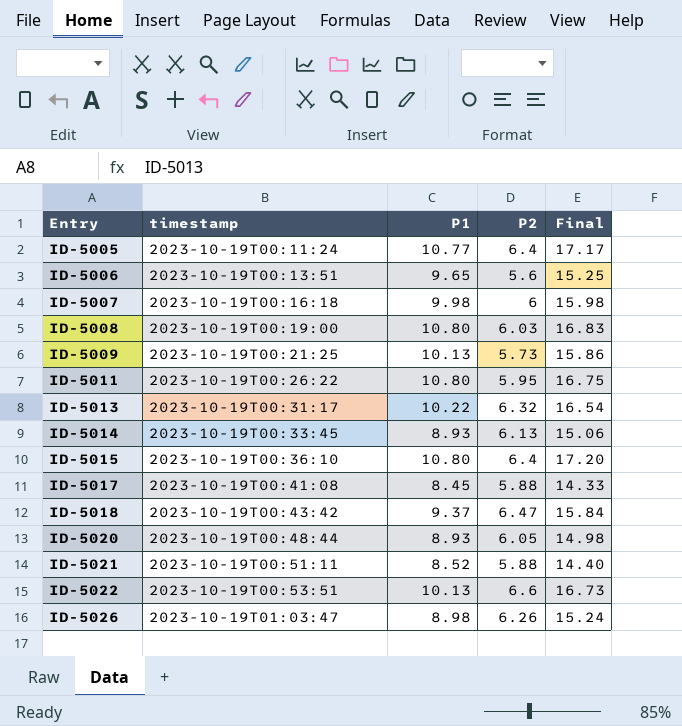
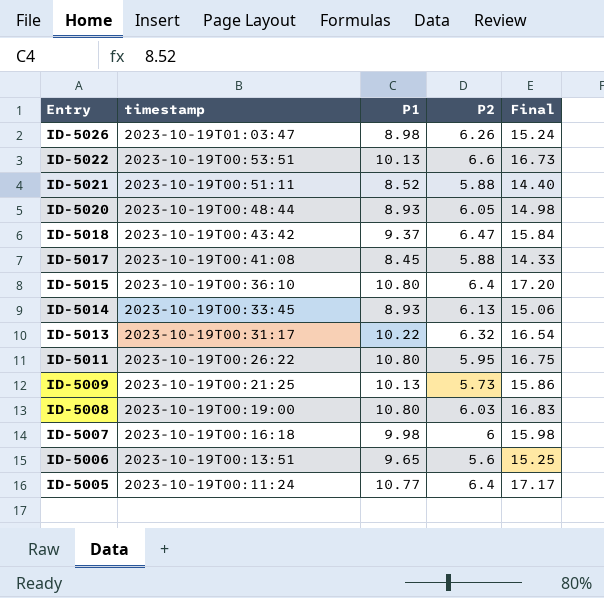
row order: Entry ascending -> Entry descending

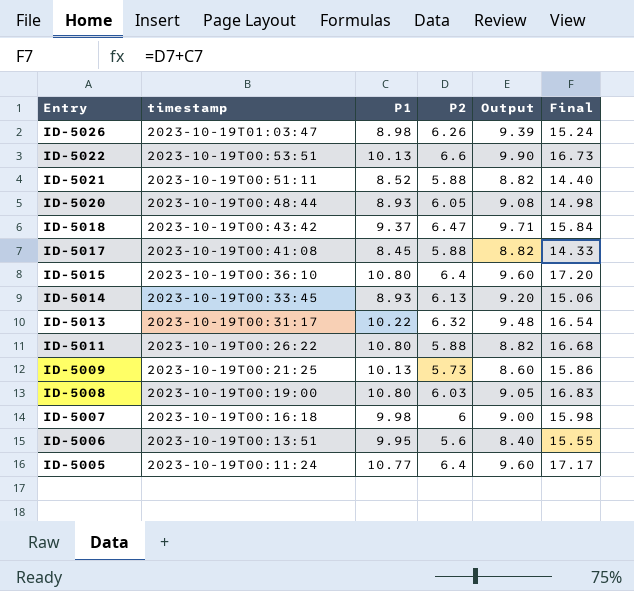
column Output | formula: none -> [P2] * 1.5
ID-5011 | P2: 5.95 -> 5.88
ID-5011 | Final: 16.75 -> 16.68
ID-5006 | P1: 9.65 -> 9.95
ID-5006 | Final: 15.25 -> 15.55

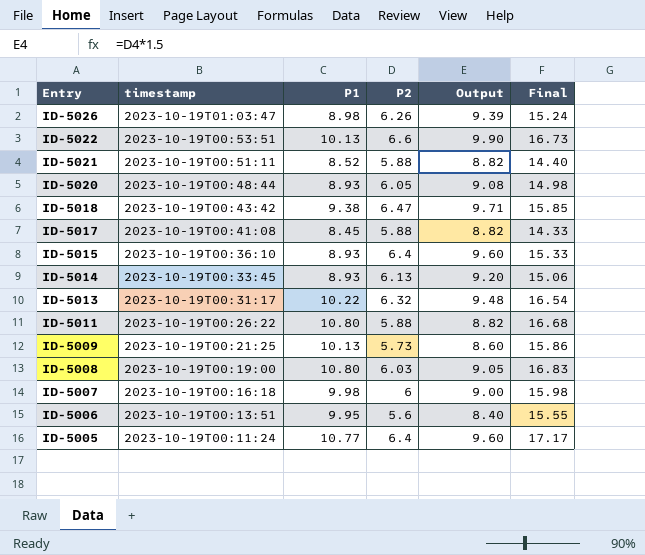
ID-5018 | P1: 9.37 -> 9.38
ID-5018 | Final: 15.84 -> 15.85
ID-5015 | P1: 10.80 -> 8.93
ID-5015 | Final: 17.20 -> 15.33

